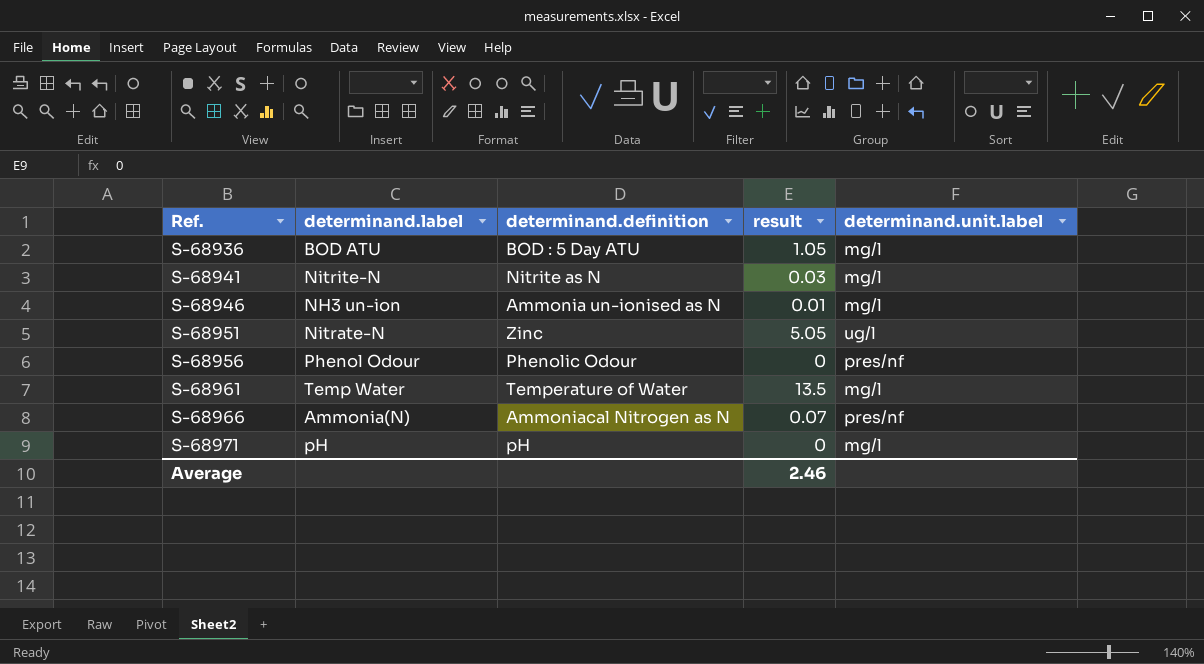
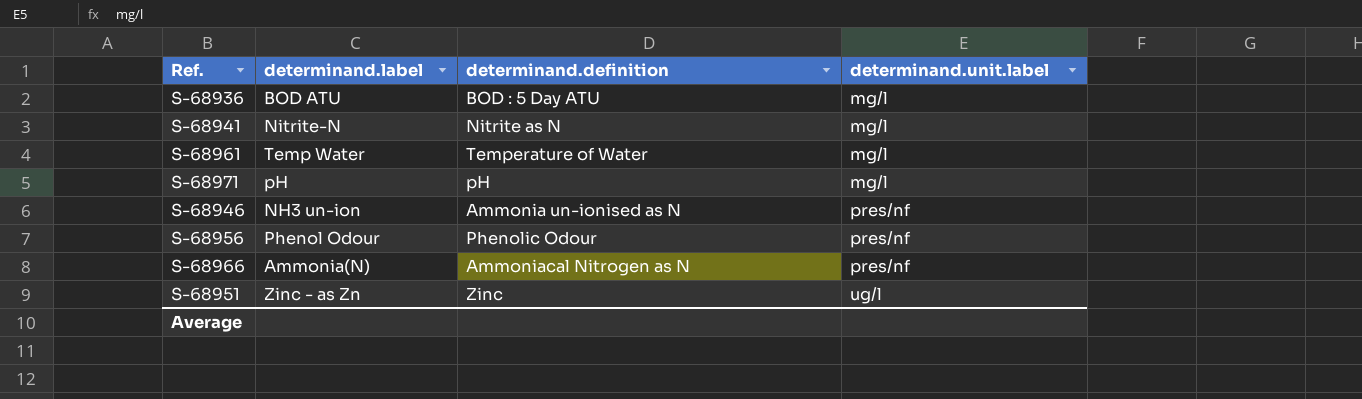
row order: Ref. ascending -> determinand.unit.label ascending
column result | position: 4 -> none
S-68946 | determinand.unit.label: mg/l -> pres/nf
S-68951 | determinand.label: Nitrate-N -> Zinc - as Zn

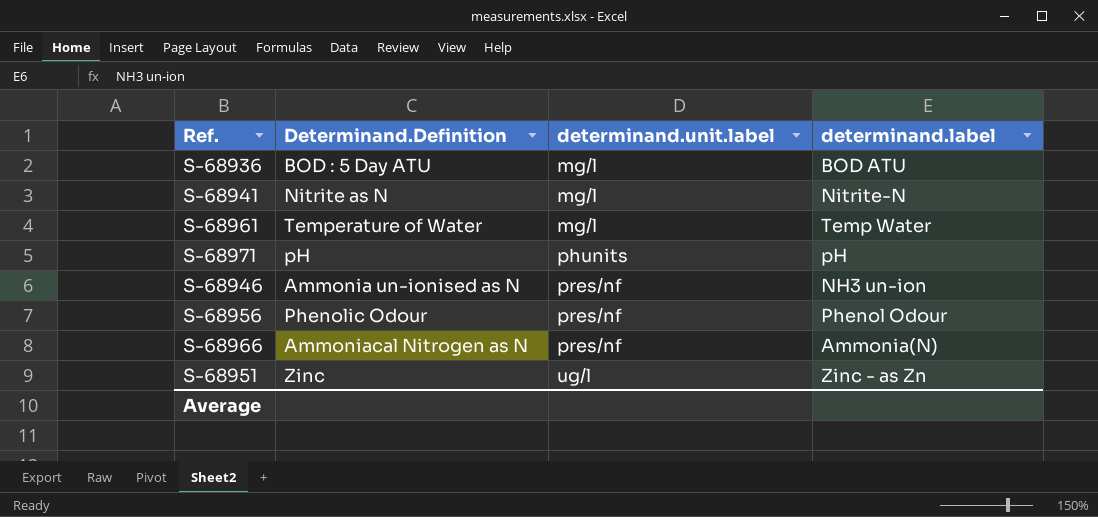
column name: determinand.definition -> Determinand.Definition
column determinand.label | position: 2 -> 4
S-68971 | determinand.unit.label: mg/l -> phunits

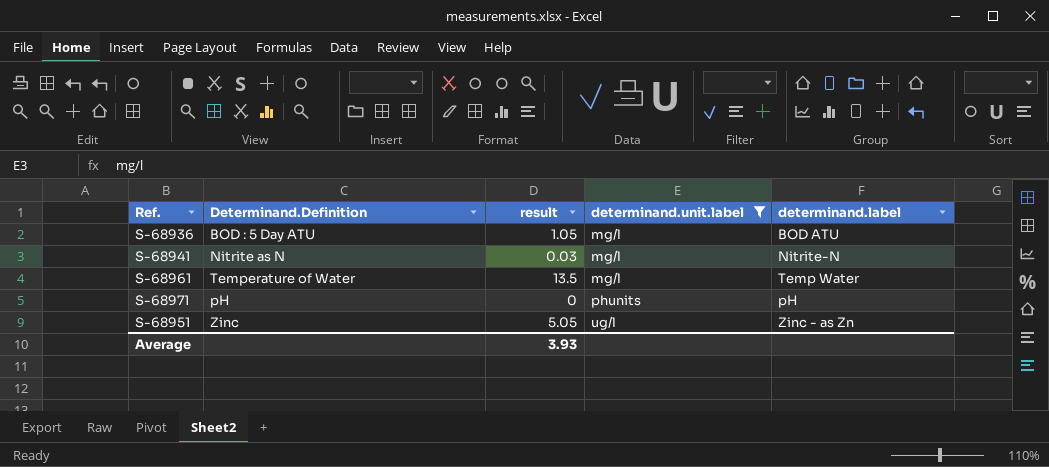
filter: none -> determinand.unit.label != pres/nf
column result | position: none -> 3

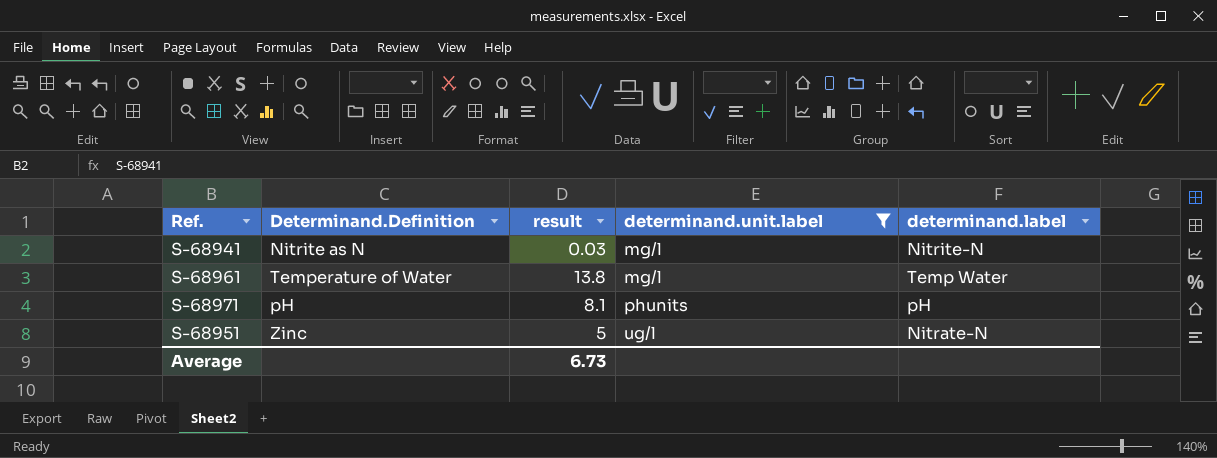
row S-68936: BOD : 5 Day ATU | 1.05 | mg/l | BOD ATU -> none
S-68961 | result: 13.5 -> 13.8
S-68971 | result: 0 -> 8.1
S-68951 | result: 5.05 -> 5
S-68951 | determinand.label: Zinc - as Zn -> Nitrate-N
Average | result: 3.93 -> 6.73

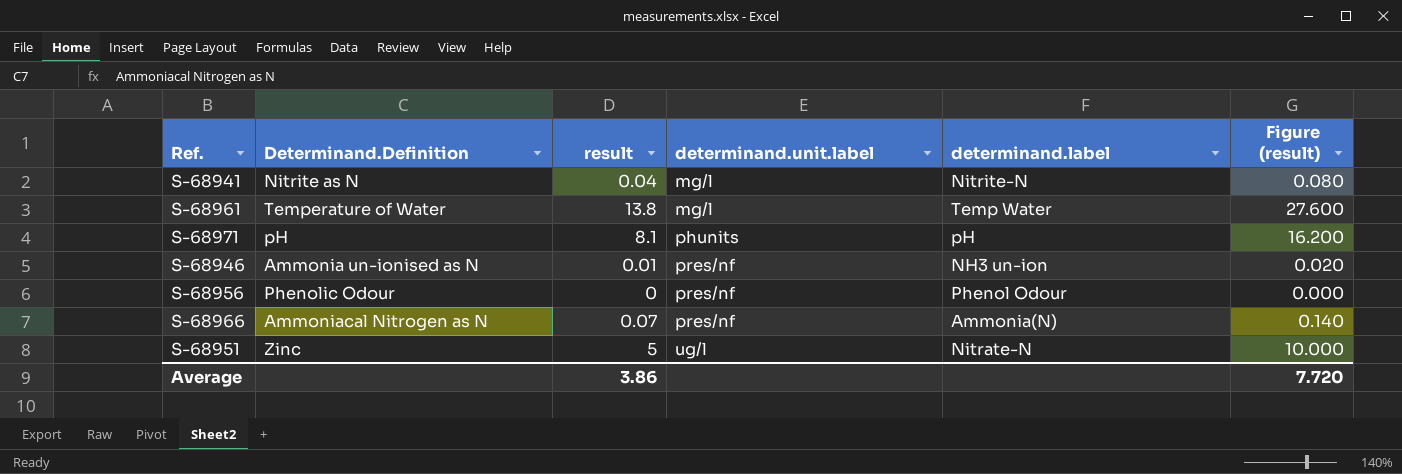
filter: determinand.unit.label != pres/nf -> none
column Figure (result) | formula: none -> [result] * 2
S-68941 | result: 0.03 -> 0.04
Average | result: 6.73 -> 3.86

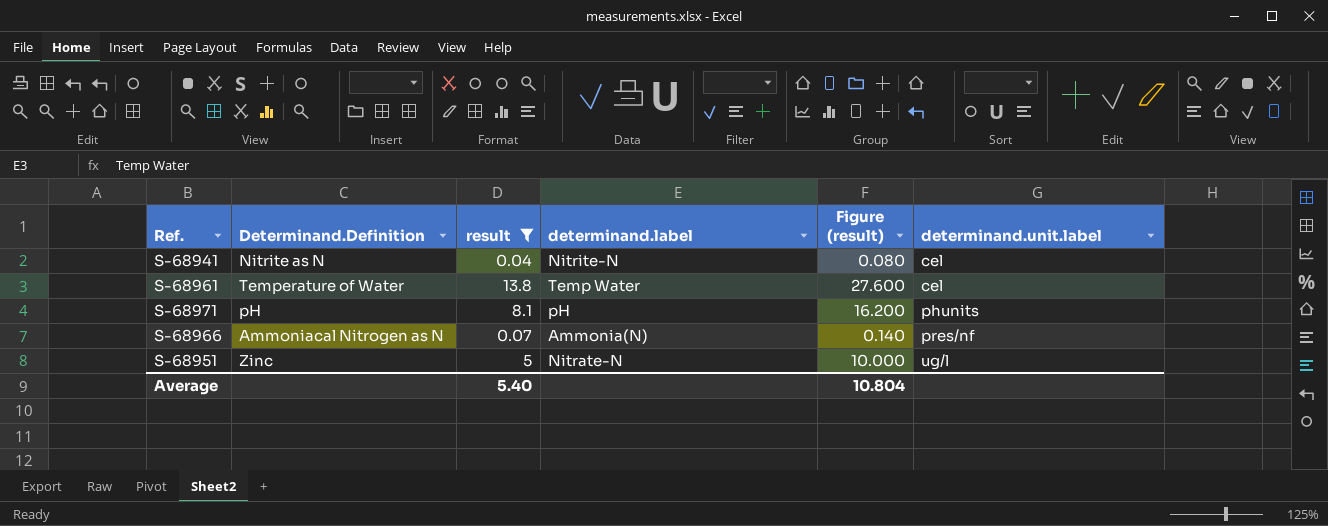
filter: none -> result >= 0.04
column determinand.unit.label | position: 4 -> 6
S-68941 | determinand.unit.label: mg/l -> cel
S-68961 | determinand.unit.label: mg/l -> cel
Average | result: 3.86 -> 5.40
Average | Figure (result): 7.720 -> 10.804

